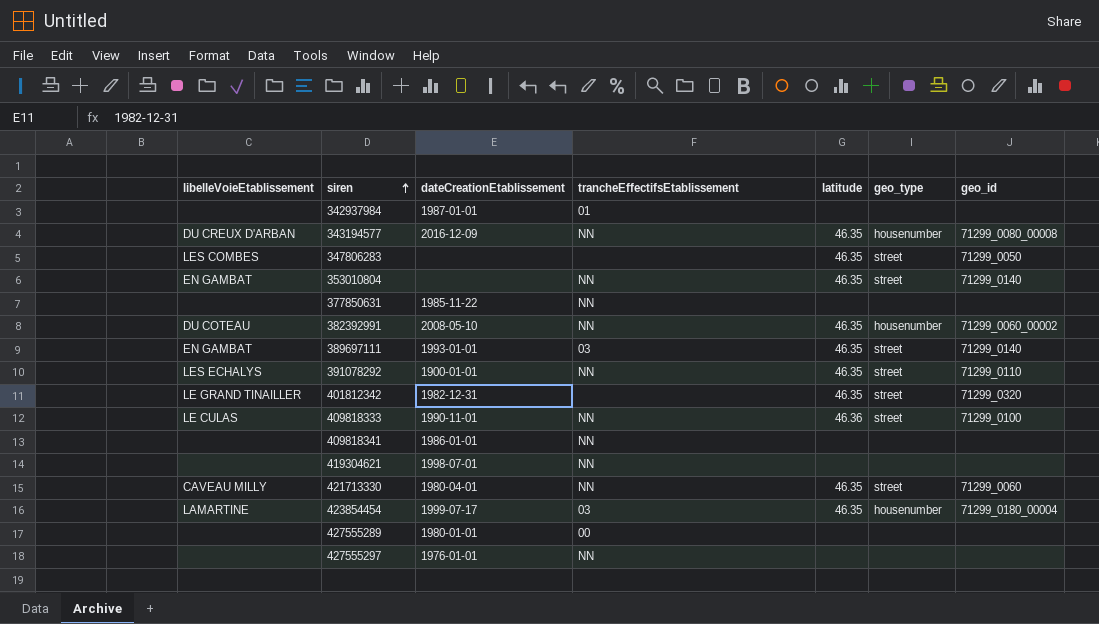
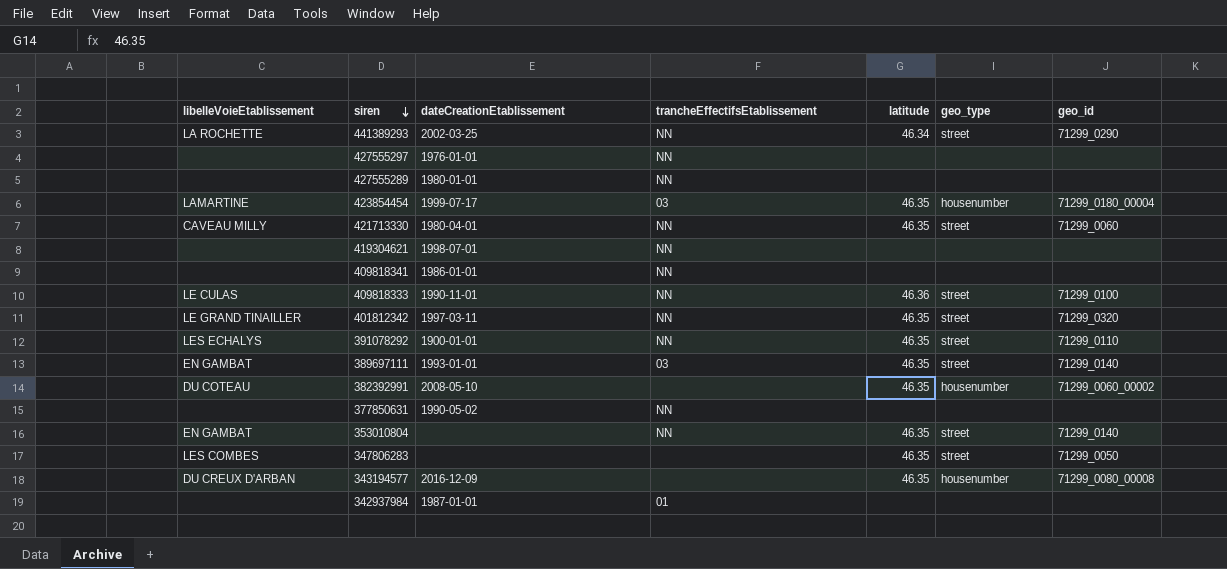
row order: siren ascending -> siren descending
row 441389293: none -> LA ROCHETTE | 2002-03-25 | NN | 46.34 | street | 71299_0290
427555289 | trancheEffectifsEtablissement: 00 -> NN
401812342 | dateCreationEtablissement: 1982-12-31 -> 1997-03-11
401812342 | trancheEffectifsEtablissement: none -> NN
382392991 | trancheEffectifsEtablissement: NN -> none
377850631 | dateCreationEtablissement: 1985-11-22 -> 1990-05-02
343194577 | trancheEffectifsEtablissement: NN -> none

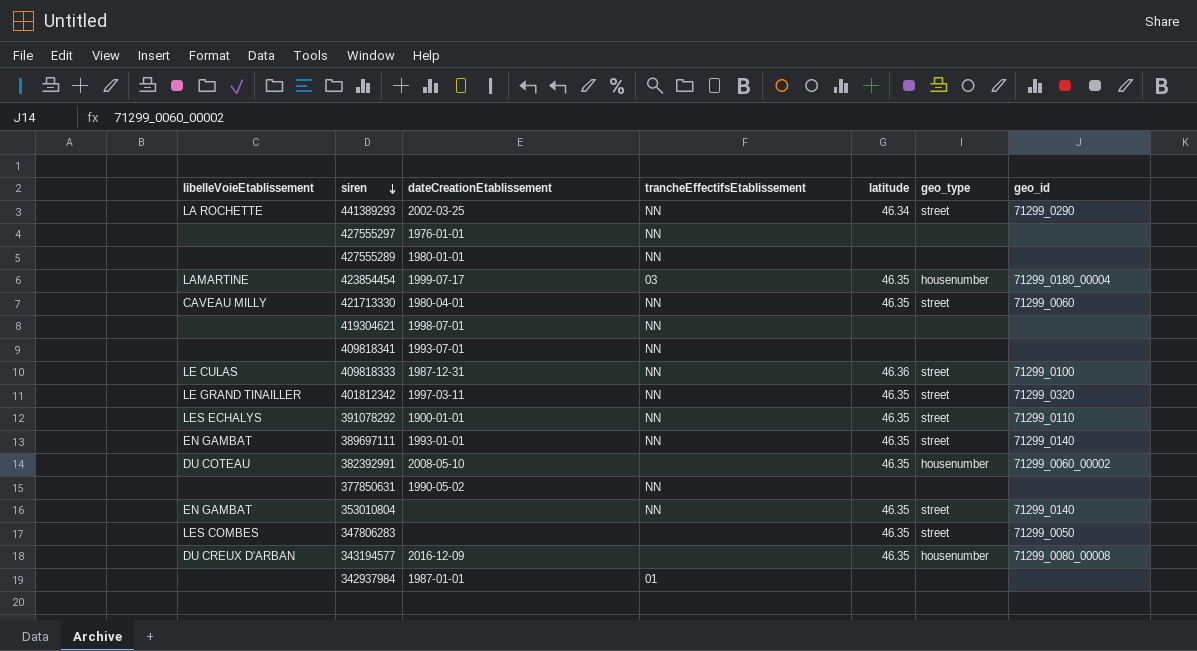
409818341 | dateCreationEtablissement: 1986-01-01 -> 1993-07-01
409818333 | dateCreationEtablissement: 1990-11-01 -> 1987-12-31
389697111 | trancheEffectifsEtablissement: 03 -> NN

